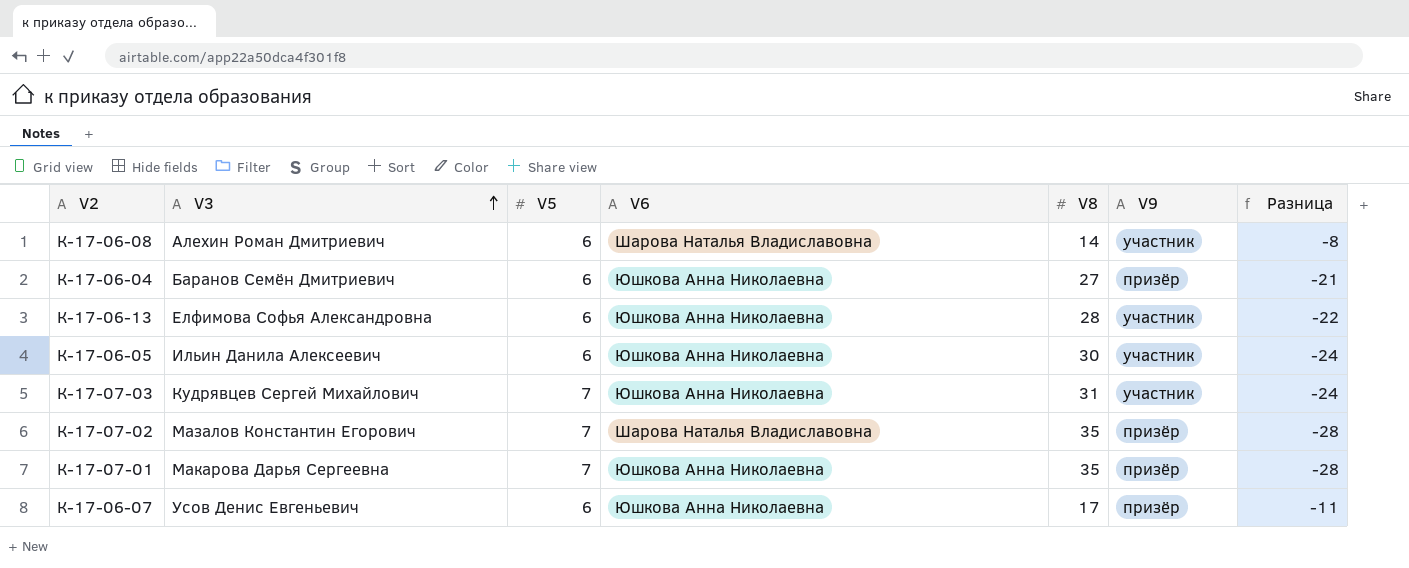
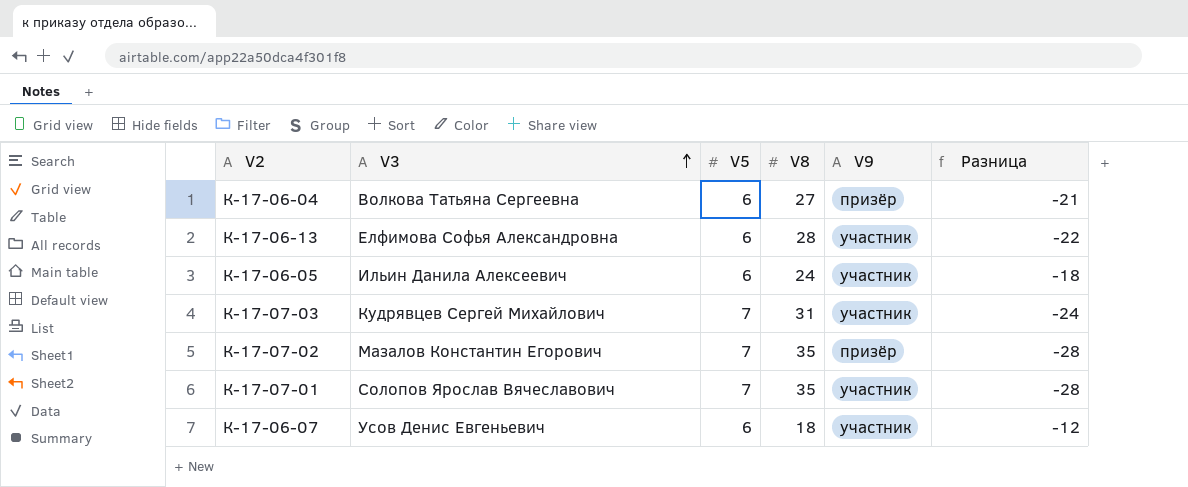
column V6 | position: 4 -> none
row К-17-06-08: Алехин Роман Дмитриевич | 6 | Шарова Наталья Владиславовна | 14 | участник | -8 -> none
К-17-06-04 | V3: Баранов Семён Дмитриевич -> Волкова Татьяна Сергеевна
К-17-06-05 | V8: 30 -> 24
К-17-06-05 | Разница: -24 -> -18
К-17-07-01 | V3: Макарова Дарья Сергеевна -> Солопов Ярослав Вячеславович
К-17-07-01 | V9: призёр -> участник
К-17-06-07 | V8: 17 -> 18
К-17-06-07 | V9: призёр -> участник
К-17-06-07 | Разница: -11 -> -12

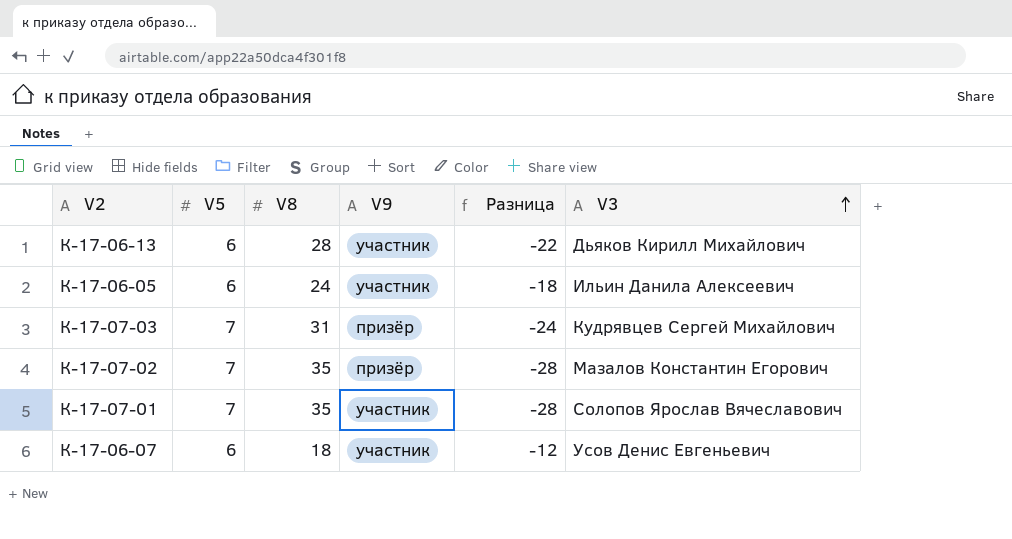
column V3 | position: 2 -> 6
row К-17-06-04: Волкова Татьяна Сергеевна | 6 | 27 | призёр | -21 -> none
К-17-06-13 | V3: Елфимова Софья Александровна -> Дьяков Кирилл Михайлович
К-17-07-03 | V9: участник -> призёр

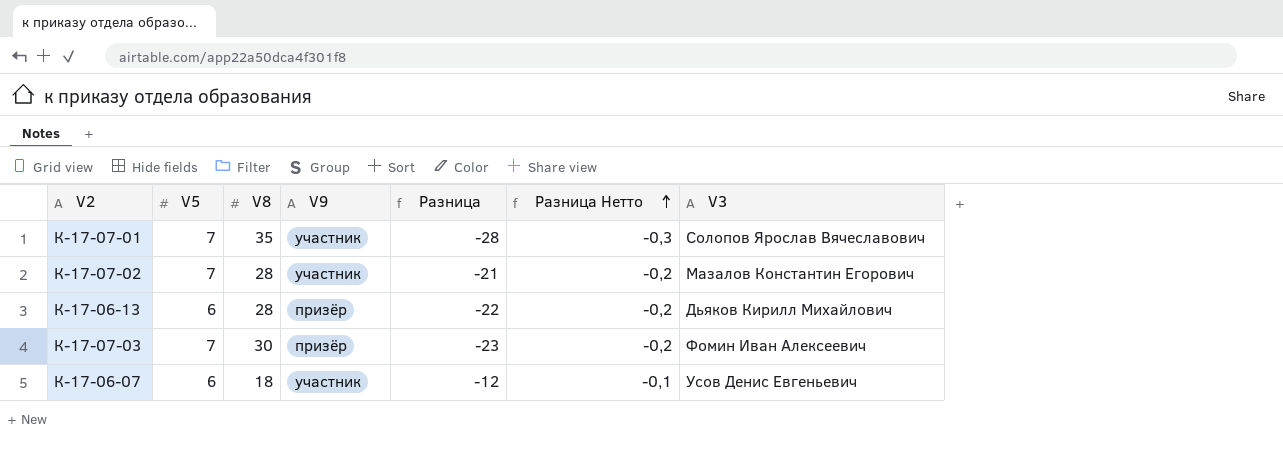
row order: V3 ascending -> Разница Нетто ascending
column Разница Нетто | formula: none -> [Разница] * 0,01
row К-17-06-05: 6 | 24 | участник | -18 | Ильин Данила Алексеевич -> none
К-17-07-02 | V8: 35 -> 28
К-17-07-02 | V9: призёр -> участник
К-17-07-02 | Разница: -28 -> -21
К-17-06-13 | V9: участник -> призёр
К-17-07-03 | V8: 31 -> 30
К-17-07-03 | Разница: -24 -> -23
К-17-07-03 | V3: Кудрявцев Сергей Михайлович -> Фомин Иван Алексеевич

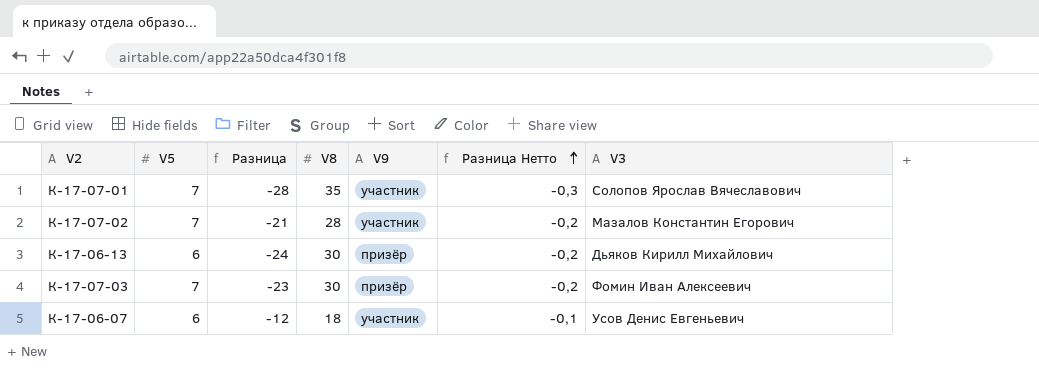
column Разница | position: 5 -> 3
К-17-06-13 | Разница: -22 -> -24
К-17-06-13 | V8: 28 -> 30

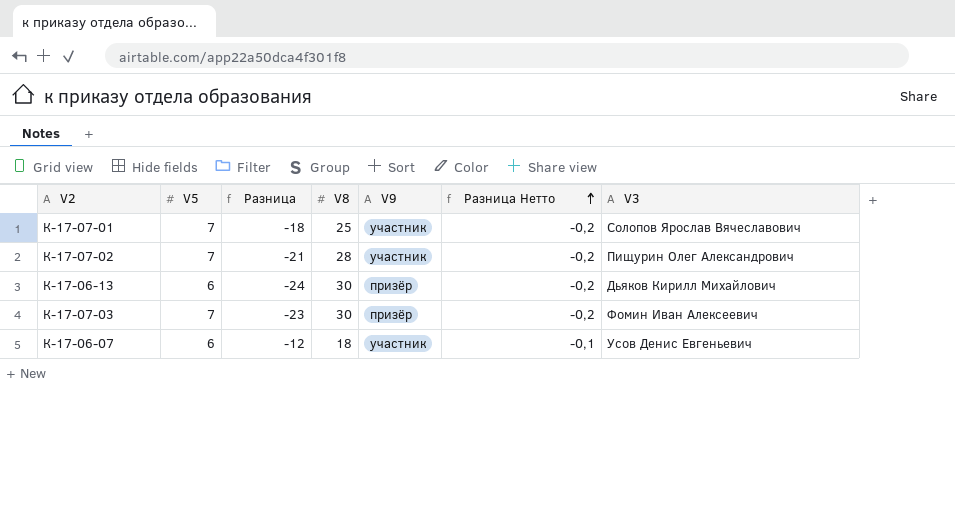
К-17-07-01 | Разница: -28 -> -18
К-17-07-01 | V8: 35 -> 25
К-17-07-01 | Разница Нетто: -0,3 -> -0,2
К-17-07-02 | V3: Мазалов Константин Егорович -> Пищурин Олег Александрович

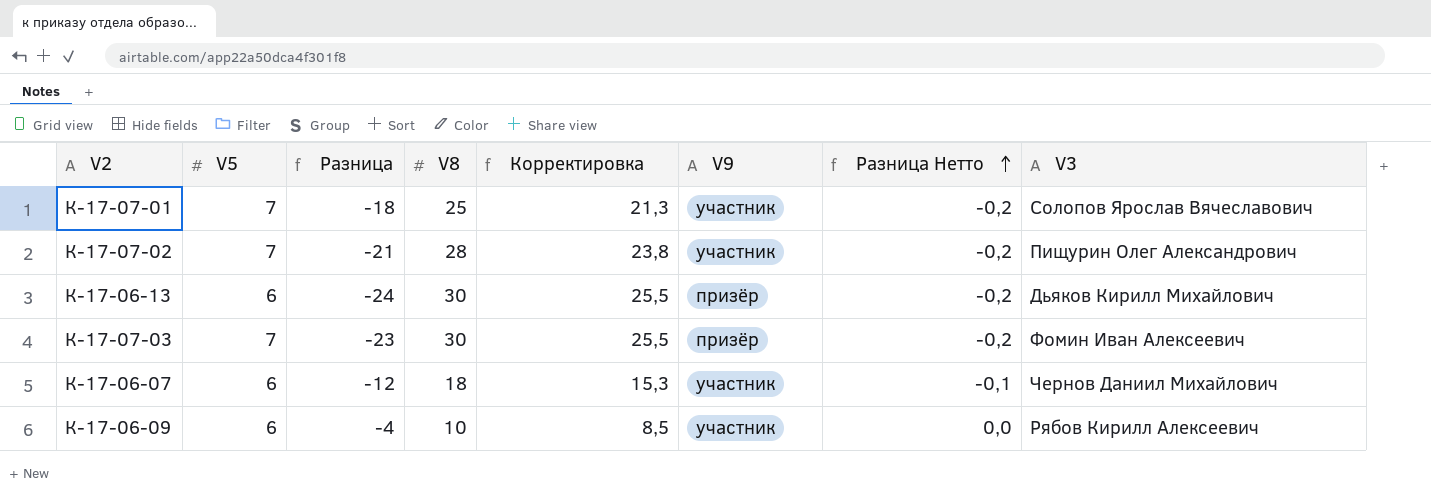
column Корректировка | formula: none -> [V8] * 0,85
К-17-06-07 | V3: Усов Денис Евгеньевич -> Чернов Даниил Михайлович
row К-17-06-09: none -> 6 | -4 | 10 | 8,5 | участник | 0,0 | Рябов Кирилл Алексеевич

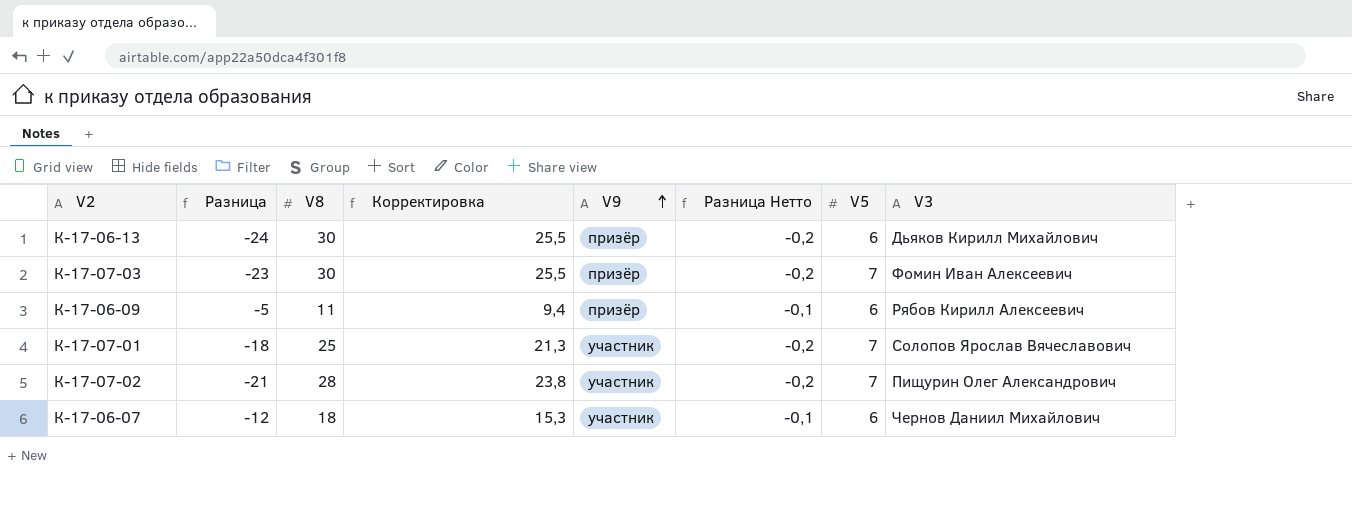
row order: Разница Нетто ascending -> V9 ascending
column V5 | position: 2 -> 7
К-17-06-09 | Разница: -4 -> -5
К-17-06-09 | V8: 10 -> 11
К-17-06-09 | Корректировка: 8,5 -> 9,4
К-17-06-09 | V9: участник -> призёр
К-17-06-09 | Разница Нетто: 0,0 -> -0,1

